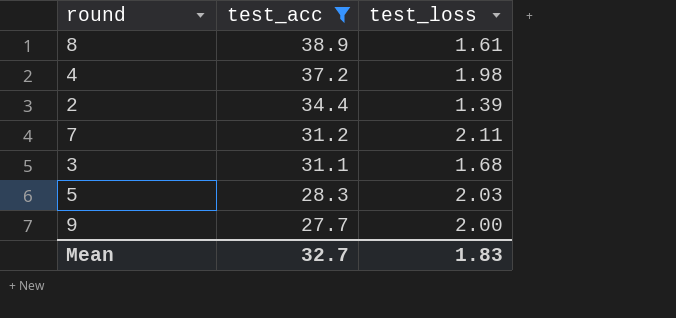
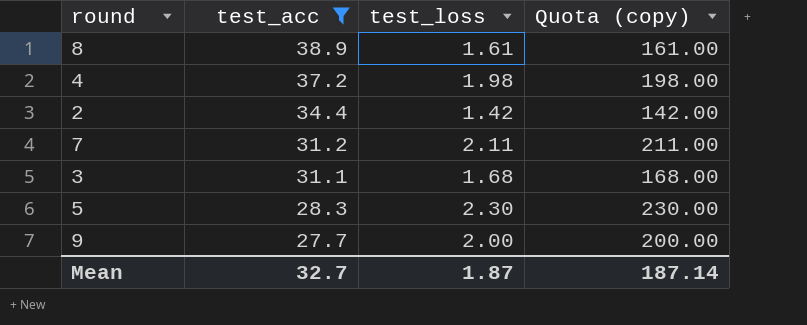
column Quota (copy) | formula: none -> [test_loss] * 100
2 | test_loss: 1.39 -> 1.42
5 | test_loss: 2.03 -> 2.30
Mean | test_loss: 1.83 -> 1.87

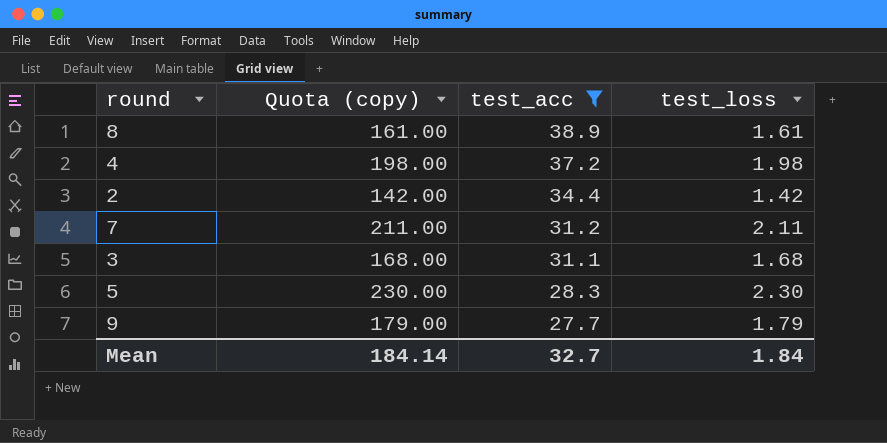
column Quota (copy) | position: 4 -> 2
9 | Quota (copy): 200.00 -> 179.00
9 | test_loss: 2.00 -> 1.79
Mean | Quota (copy): 187.14 -> 184.14
Mean | test_loss: 1.87 -> 1.84

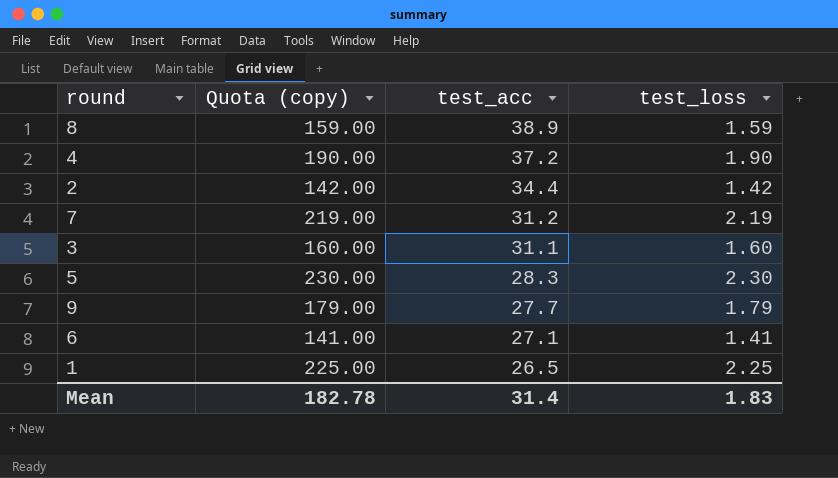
filter: test_acc >= 27.7 -> none
8 | Quota (copy): 161.00 -> 159.00
8 | test_loss: 1.61 -> 1.59
4 | Quota (copy): 198.00 -> 190.00
4 | test_loss: 1.98 -> 1.90
7 | Quota (copy): 211.00 -> 219.00
7 | test_loss: 2.11 -> 2.19
3 | Quota (copy): 168.00 -> 160.00
3 | test_loss: 1.68 -> 1.60
Mean | Quota (copy): 184.14 -> 182.78
Mean | test_acc: 32.7 -> 31.4
Mean | test_loss: 1.84 -> 1.83

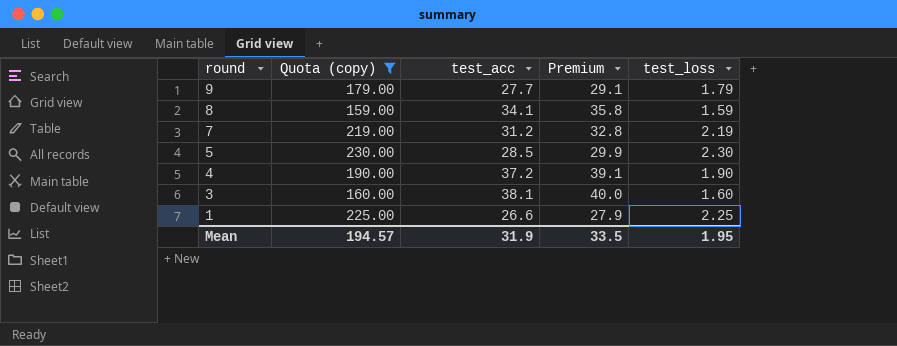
filter: none -> Quota (copy) >= 159.00
row order: test_acc descending -> round descending
column Premium | formula: none -> [test_acc] * 1.05
8 | test_acc: 38.9 -> 34.1
5 | test_acc: 28.3 -> 28.5
3 | test_acc: 31.1 -> 38.1
1 | test_acc: 26.5 -> 26.6
Mean | Quota (copy): 182.78 -> 194.57
Mean | test_acc: 31.4 -> 31.9
Mean | test_loss: 1.83 -> 1.95

